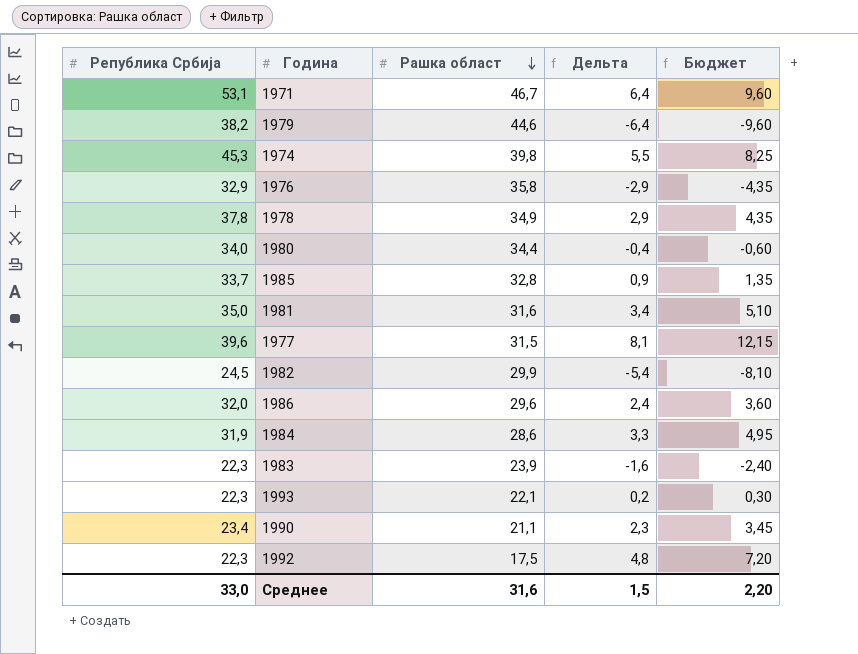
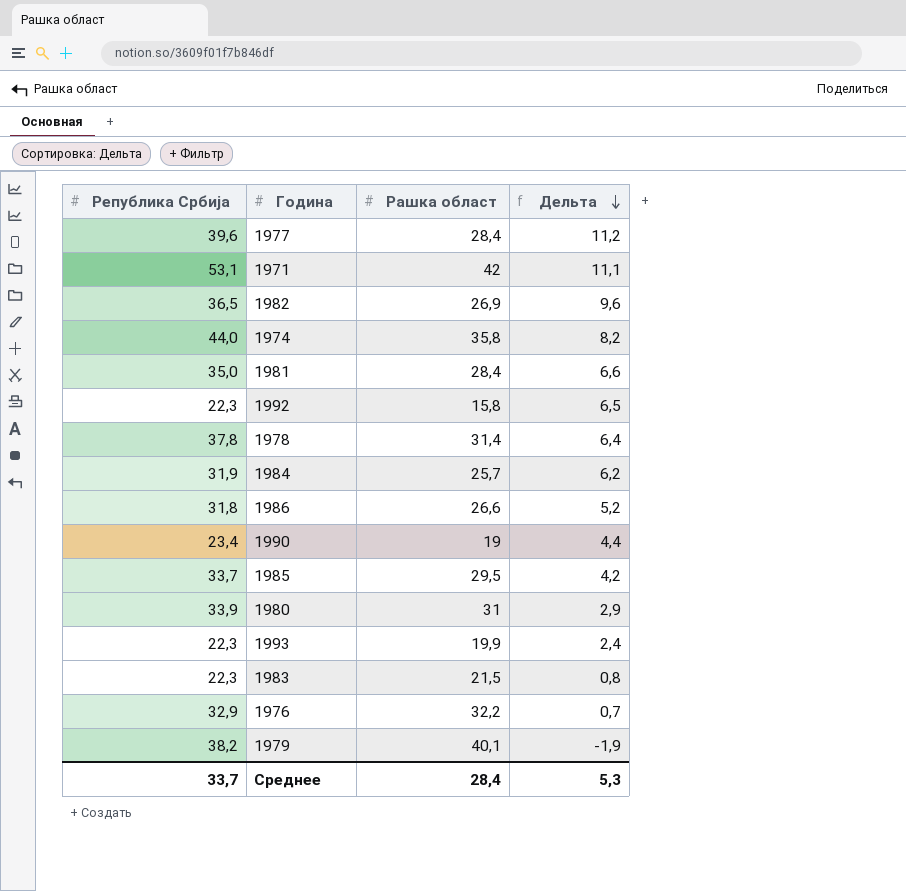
row order: Рашка област descending -> Дельта descending
column Бюджет | formula: [Дельта] * 1,5 -> none
1977 | Рашка област: 31,5 -> 28,4
1977 | Дельта: 8,1 -> 11,2
1971 | Рашка област: 46,7 -> 42
1971 | Дельта: 6,4 -> 11,1
1982 | Република Србија: 24,5 -> 36,5
1982 | Рашка област: 29,9 -> 26,9
1982 | Дельта: -5,4 -> 9,6
1974 | Република Србија: 45,3 -> 44,0
1974 | Рашка област: 39,8 -> 35,8
1974 | Дельта: 5,5 -> 8,2
1981 | Рашка област: 31,6 -> 28,4
1981 | Дельта: 3,4 -> 6,6
1992 | Рашка област: 17,5 -> 15,8
1992 | Дельта: 4,8 -> 6,5
1978 | Рашка област: 34,9 -> 31,4
1978 | Дельта: 2,9 -> 6,4
1984 | Рашка област: 28,6 -> 25,7
1984 | Дельта: 3,3 -> 6,2
1986 | Република Србија: 32,0 -> 31,8
1986 | Рашка област: 29,6 -> 26,6
1986 | Дельта: 2,4 -> 5,2
1990 | Рашка област: 21,1 -> 19
1990 | Дельта: 2,3 -> 4,4
1985 | Рашка област: 32,8 -> 29,5
1985 | Дельта: 0,9 -> 4,2
1980 | Република Србија: 34,0 -> 33,9
1980 | Рашка област: 34,4 -> 31
1980 | Дельта: -0,4 -> 2,9
1993 | Рашка област: 22,1 -> 19,9
1993 | Дельта: 0,2 -> 2,4
1983 | Рашка област: 23,9 -> 21,5
1983 | Дельта: -1,6 -> 0,8
1976 | Рашка област: 35,8 -> 32,2
1976 | Дельта: -2,9 -> 0,7
1979 | Рашка област: 44,6 -> 40,1
1979 | Дельта: -6,4 -> -1,9
Среднее | Република Србија: 33,0 -> 33,7
Среднее | Рашка област: 31,6 -> 28,4
Среднее | Дельта: 1,5 -> 5,3

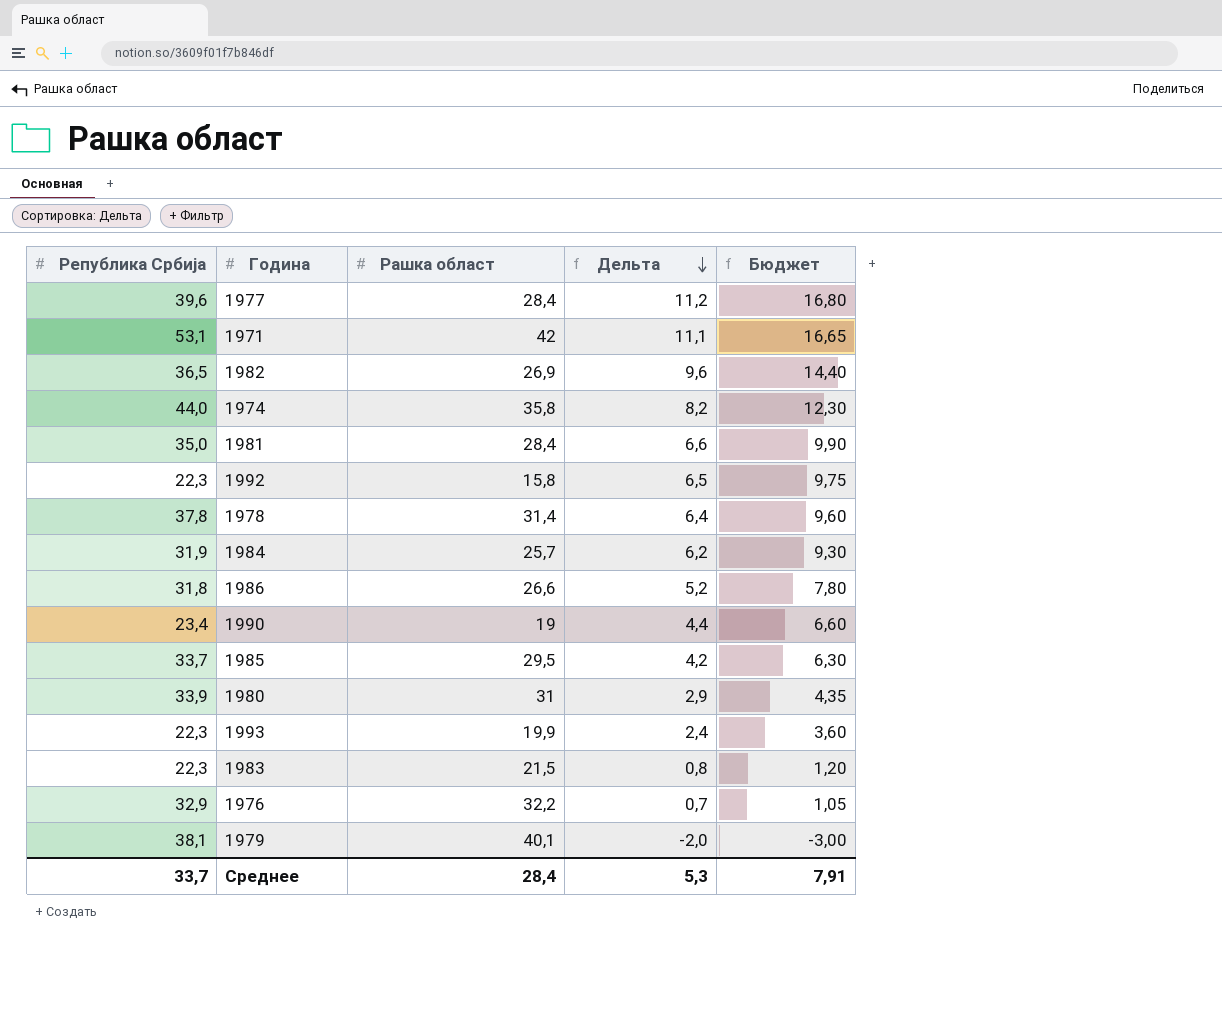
column Бюджет | formula: none -> [Дельта] * 1,5
1979 | Република Србија: 38,2 -> 38,1
1979 | Дельта: -1,9 -> -2,0

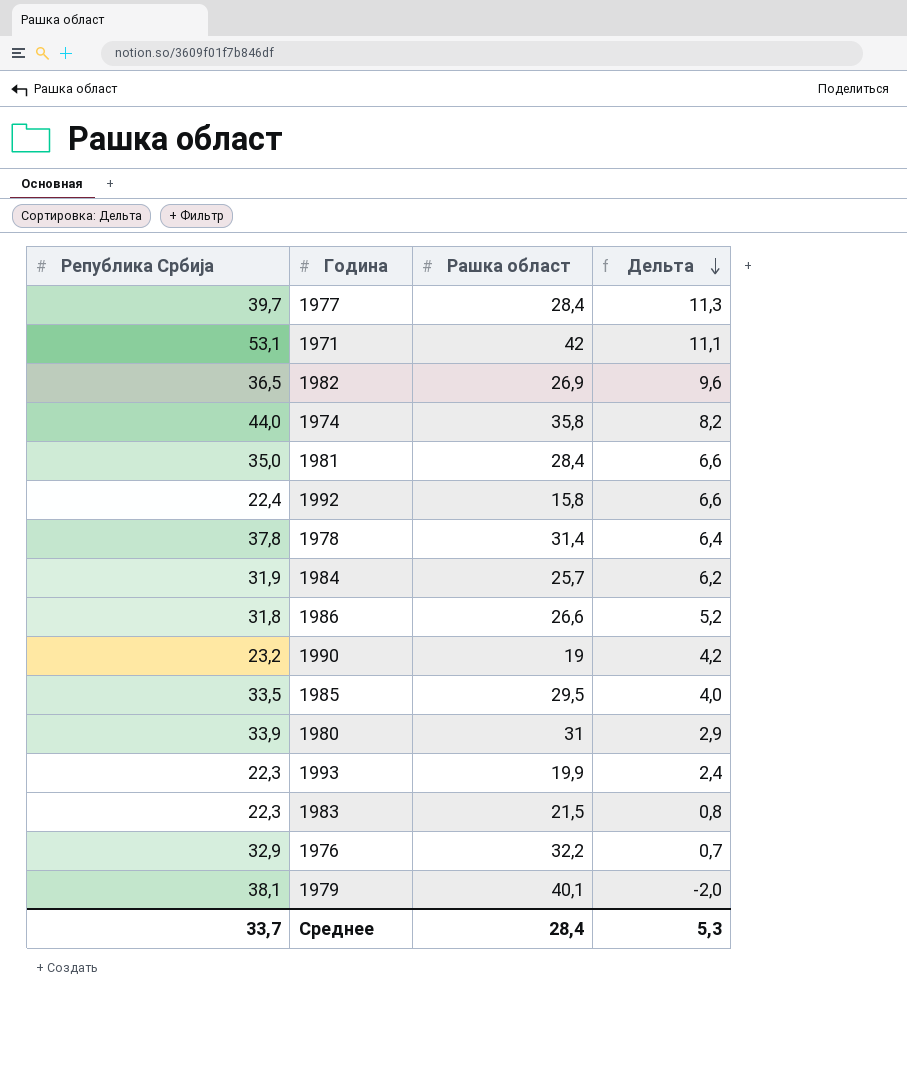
column Бюджет | formula: [Дельта] * 1,5 -> none
1977 | Република Србија: 39,6 -> 39,7
1977 | Дельта: 11,2 -> 11,3
1992 | Република Србија: 22,3 -> 22,4
1992 | Дельта: 6,5 -> 6,6
1990 | Република Србија: 23,4 -> 23,2
1990 | Дельта: 4,4 -> 4,2
1985 | Република Србија: 33,7 -> 33,5
1985 | Дельта: 4,2 -> 4,0

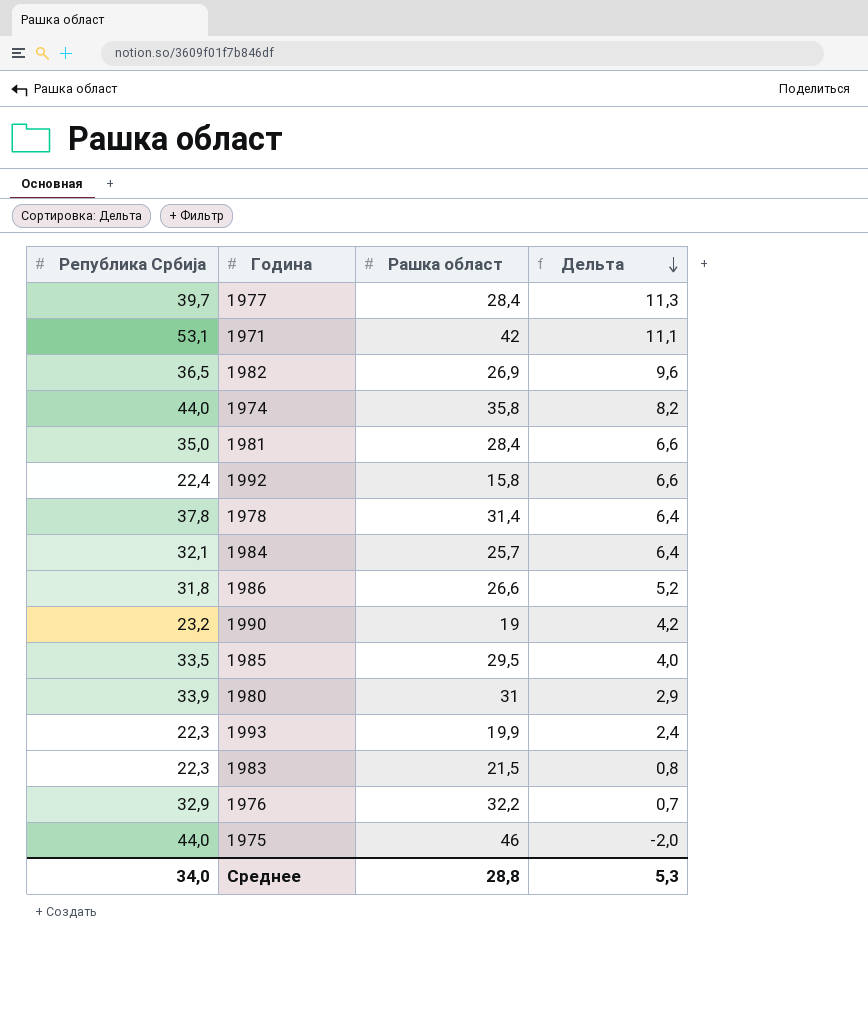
row 1979: 38,1 | 40,1 | -2,0 -> none
1984 | Република Србија: 31,9 -> 32,1
1984 | Дельта: 6,2 -> 6,4
row 1975: none -> 44,0 | 46 | -2,0
Среднее | Република Србија: 33,7 -> 34,0
Среднее | Рашка област: 28,4 -> 28,8

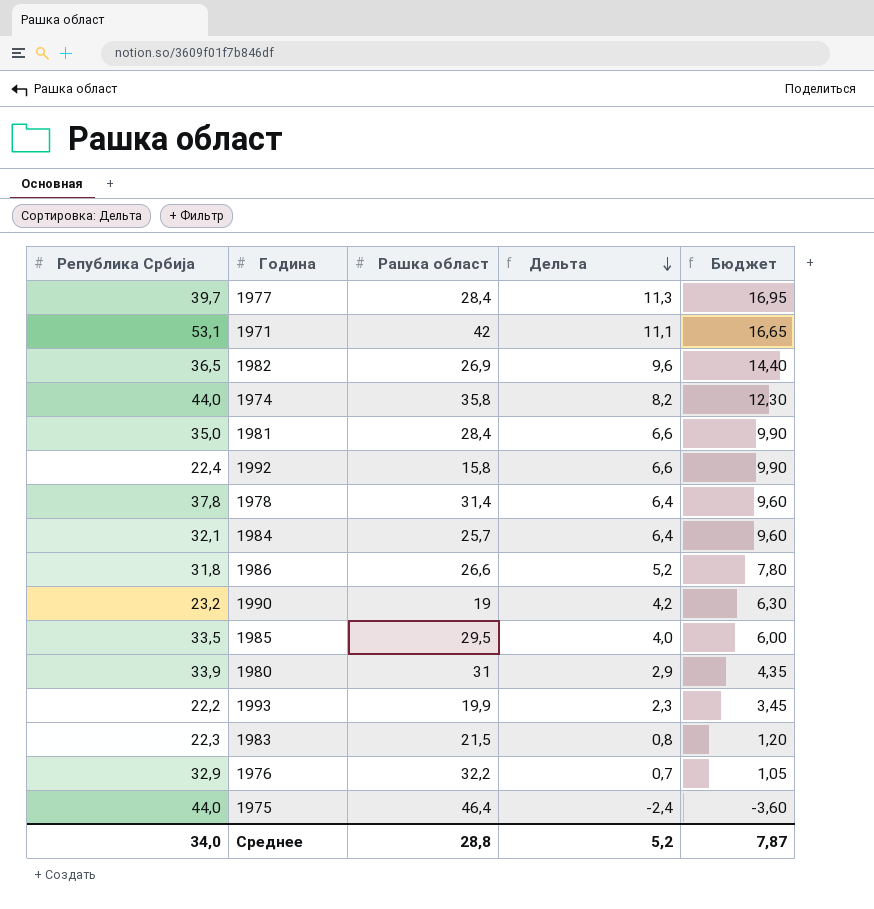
column Бюджет | formula: none -> [Дельта] * 1,5
1993 | Република Србија: 22,3 -> 22,2
1993 | Дельта: 2,4 -> 2,3
1975 | Рашка област: 46 -> 46,4
1975 | Дельта: -2,0 -> -2,4
Среднее | Дельта: 5,3 -> 5,2

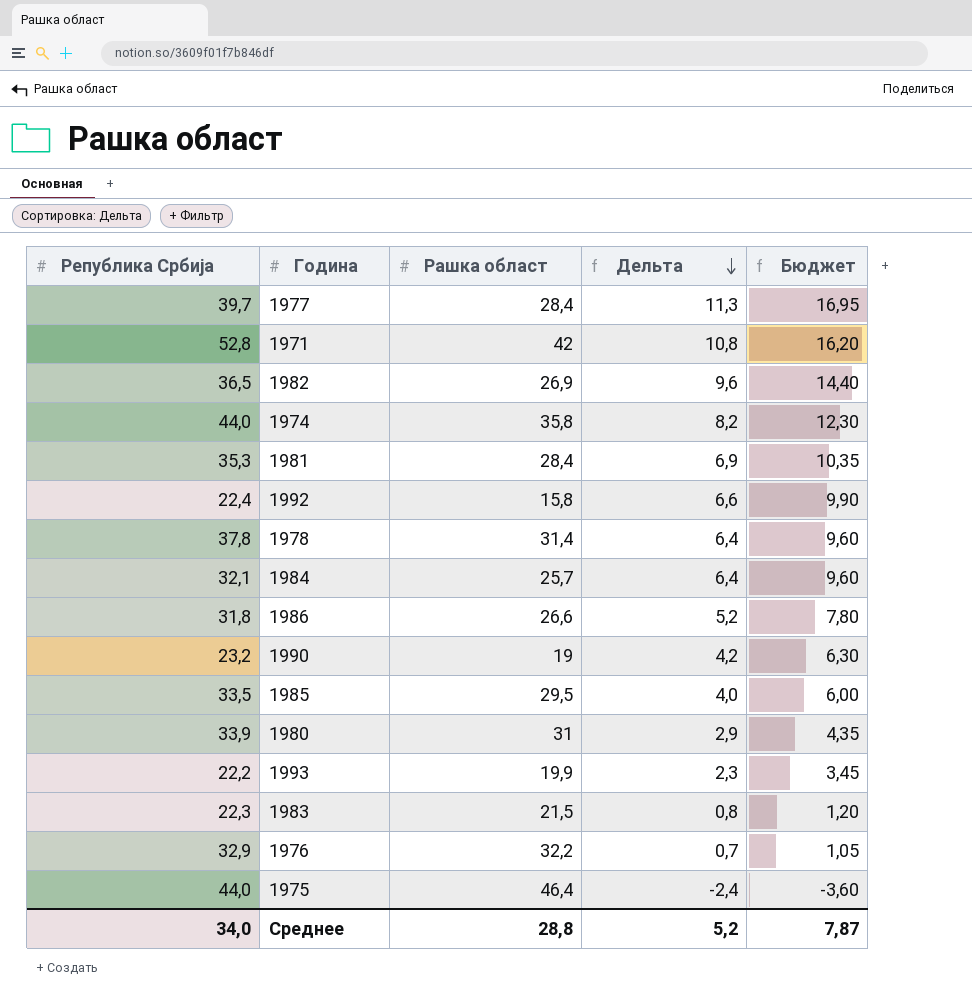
1971 | Република Србија: 53,1 -> 52,8
1971 | Дельта: 11,1 -> 10,8
1971 | Бюджет: 16,65 -> 16,20
1981 | Република Србија: 35,0 -> 35,3
1981 | Дельта: 6,6 -> 6,9
1981 | Бюджет: 9,90 -> 10,35

